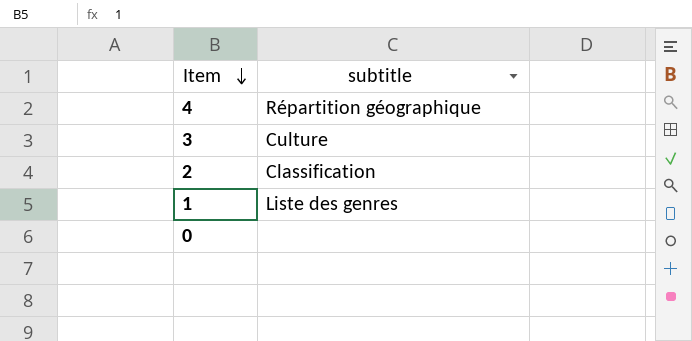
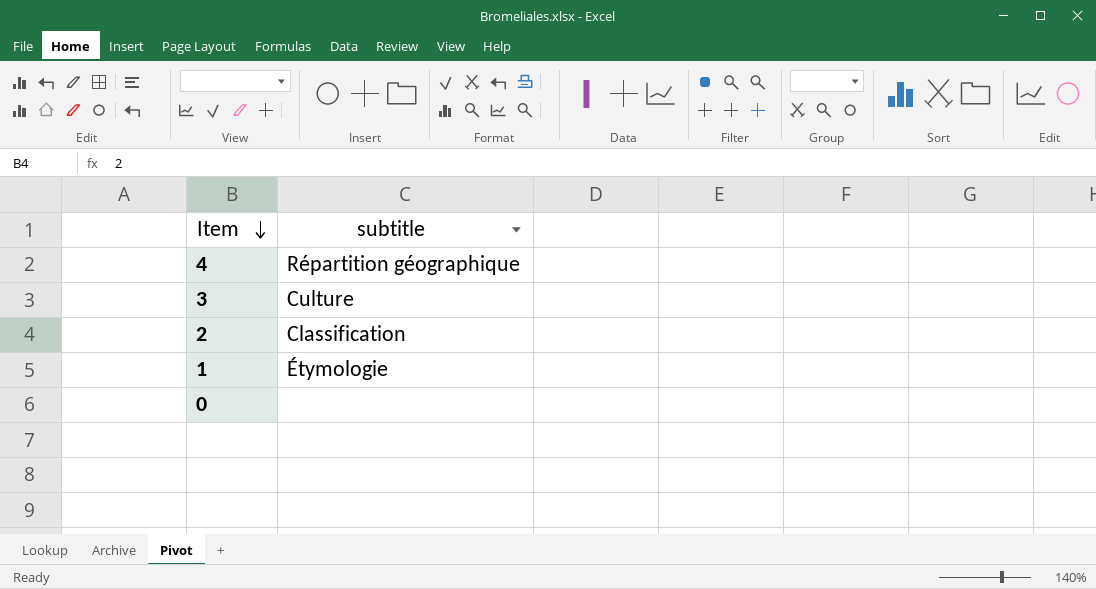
1 | subtitle: Liste des genres -> Étymologie

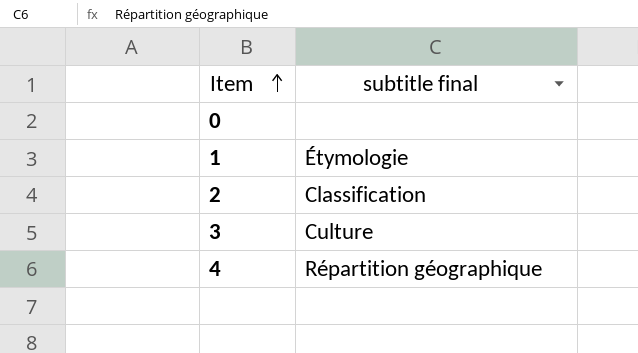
row order: Item descending -> Item ascending
column name: subtitle -> subtitle final

